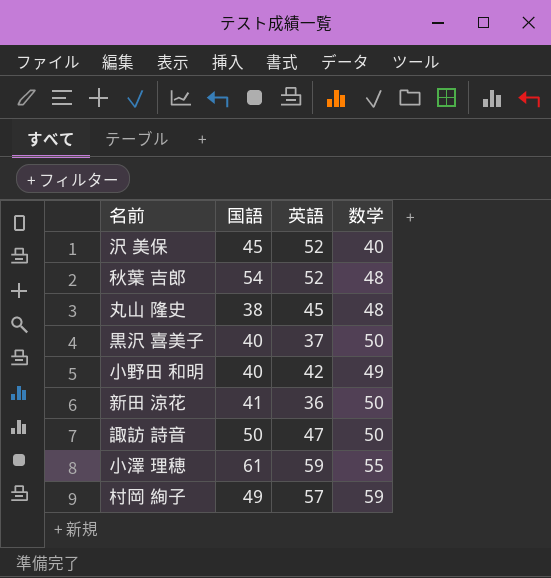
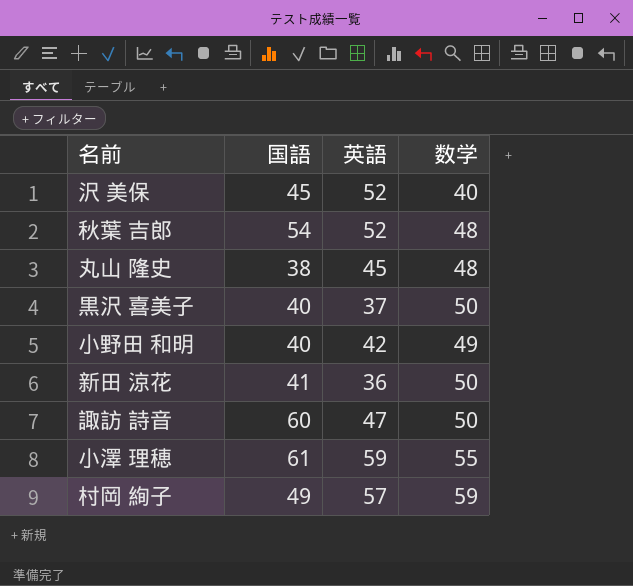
諏訪 詩音 | 国語: 50 -> 60

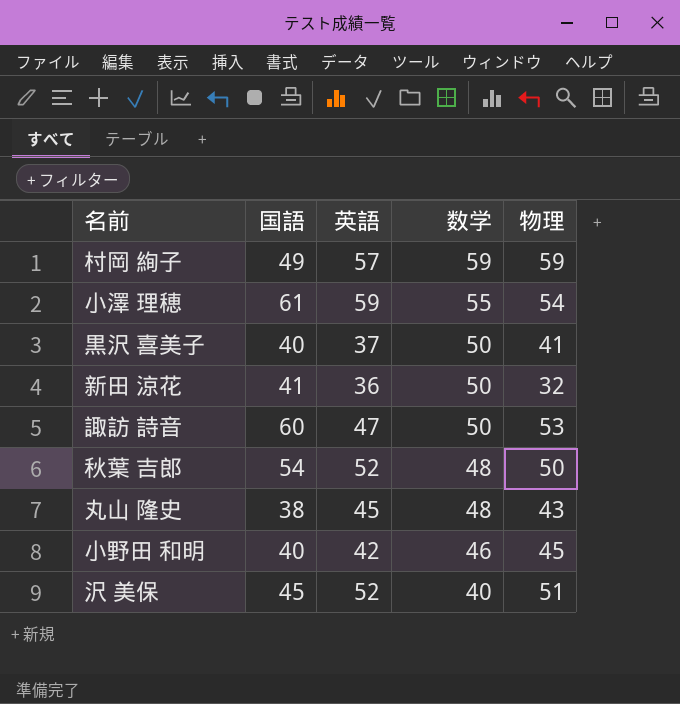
row order: none -> 数学 descending
column 物理 | position: none -> 5
小野田 和明 | 数学: 49 -> 46

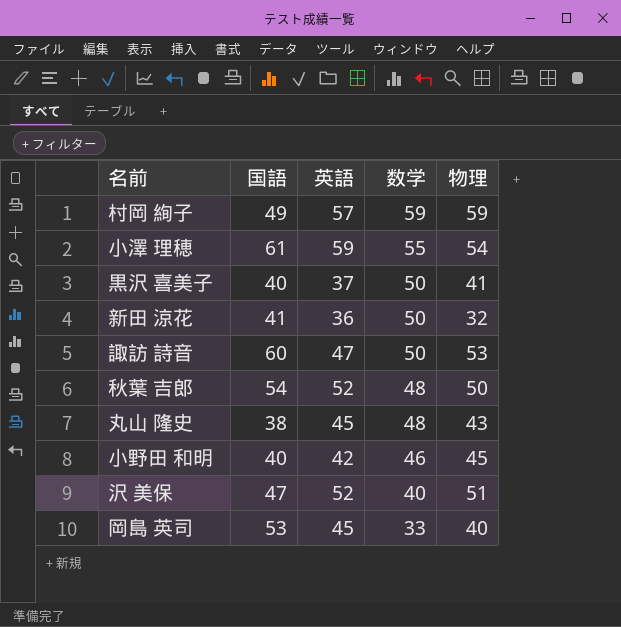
沢 美保 | 国語: 45 -> 47
row 岡島 英司: none -> 53 | 45 | 33 | 40

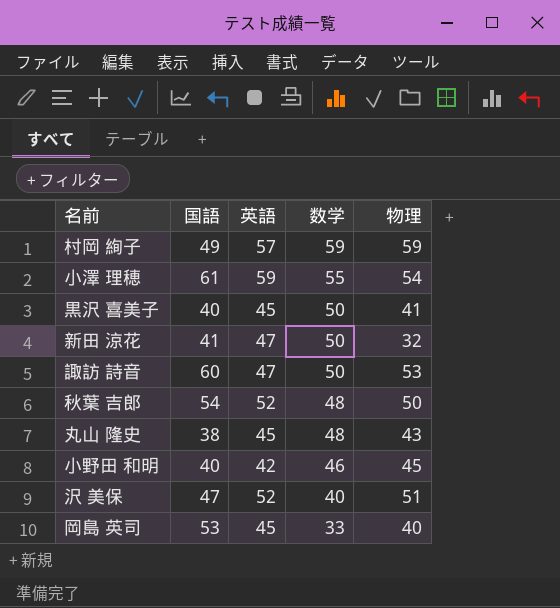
黒沢 喜美子 | 英語: 37 -> 45
新田 涼花 | 英語: 36 -> 47

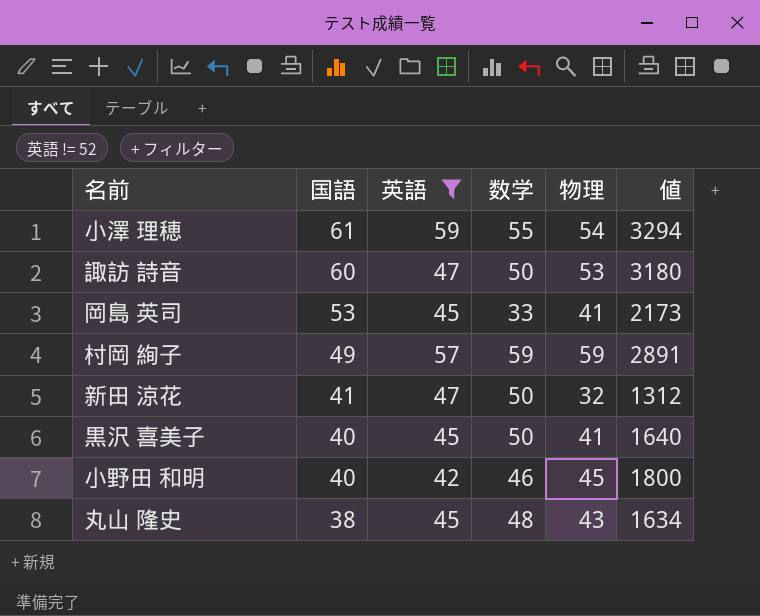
filter: none -> 英語 != 52
row order: 数学 descending -> 国語 descending
column 値 | formula: none -> [国語] * [物理]
岡島 英司 | 物理: 40 -> 41

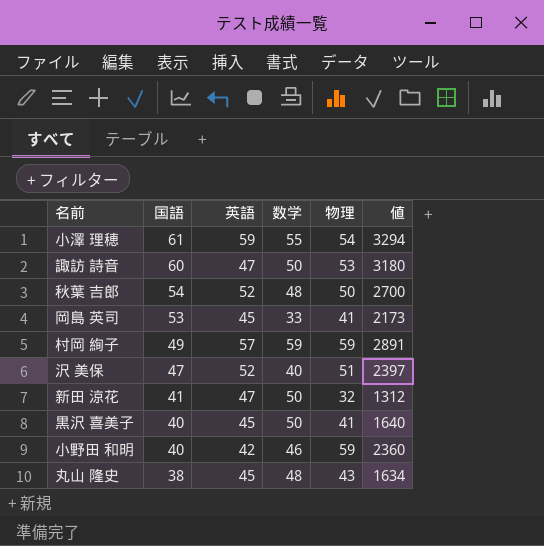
filter: 英語 != 52 -> none
小野田 和明 | 物理: 45 -> 59
小野田 和明 | 値: 1800 -> 2360

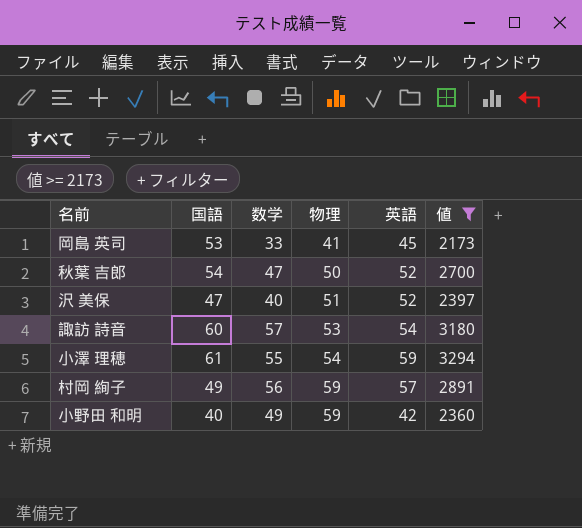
filter: none -> 値 >= 2173
row order: 国語 descending -> 物理 ascending
column 英語 | position: 3 -> 5
秋葉 吉郎 | 数学: 48 -> 47
諏訪 詩音 | 数学: 50 -> 57
諏訪 詩音 | 英語: 47 -> 54
村岡 絢子 | 数学: 59 -> 56
小野田 和明 | 数学: 46 -> 49

